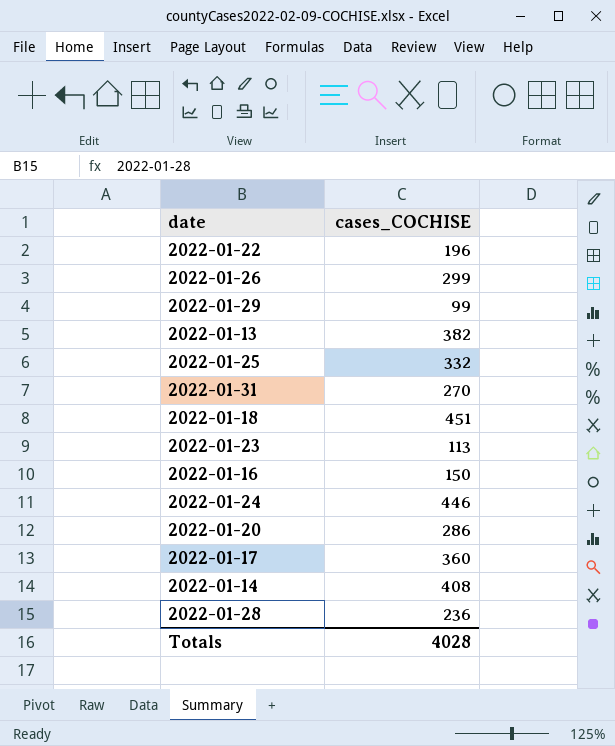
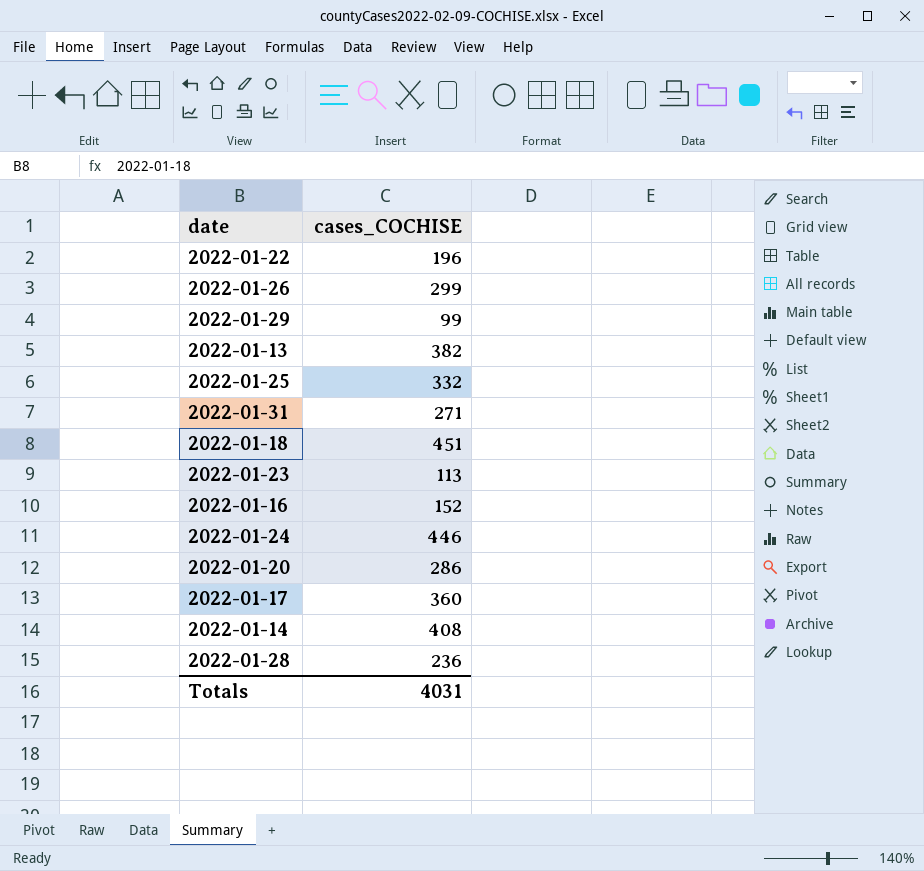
2022-01-31 | cases_COCHISE: 270 -> 271
2022-01-16 | cases_COCHISE: 150 -> 152
Totals | cases_COCHISE: 4028 -> 4031

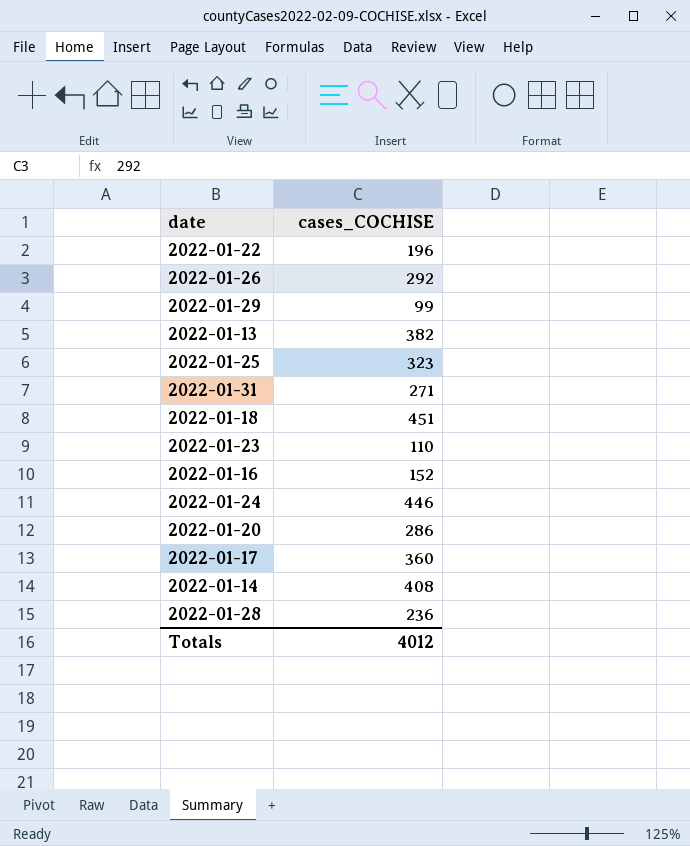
2022-01-26 | cases_COCHISE: 299 -> 292
2022-01-25 | cases_COCHISE: 332 -> 323
2022-01-23 | cases_COCHISE: 113 -> 110
Totals | cases_COCHISE: 4031 -> 4012

